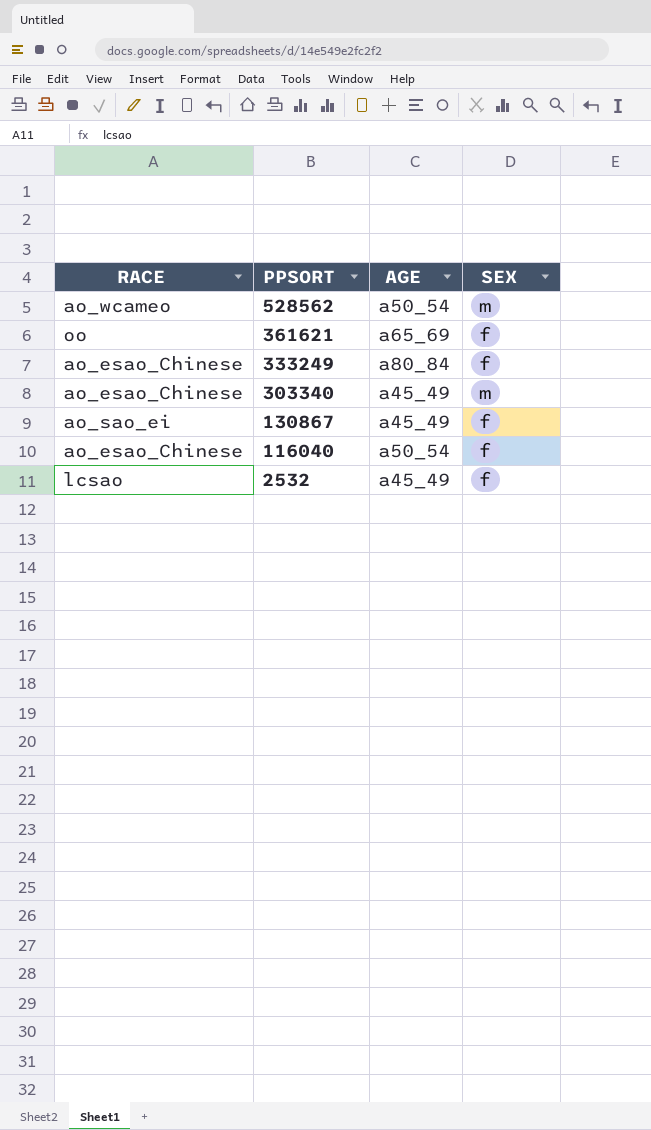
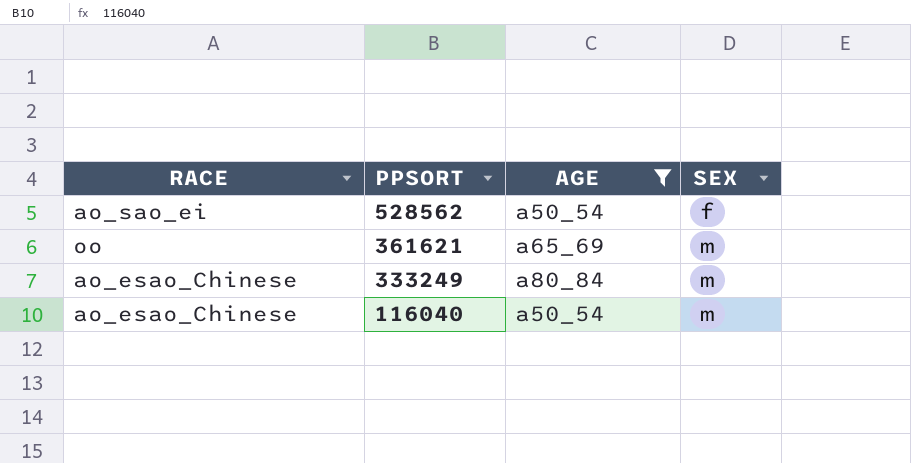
filter: none -> AGE != a45_49
528562 | RACE: ao_wcameo -> ao_sao_ei
528562 | SEX: m -> f
361621 | SEX: f -> m
333249 | SEX: f -> m
116040 | SEX: f -> m

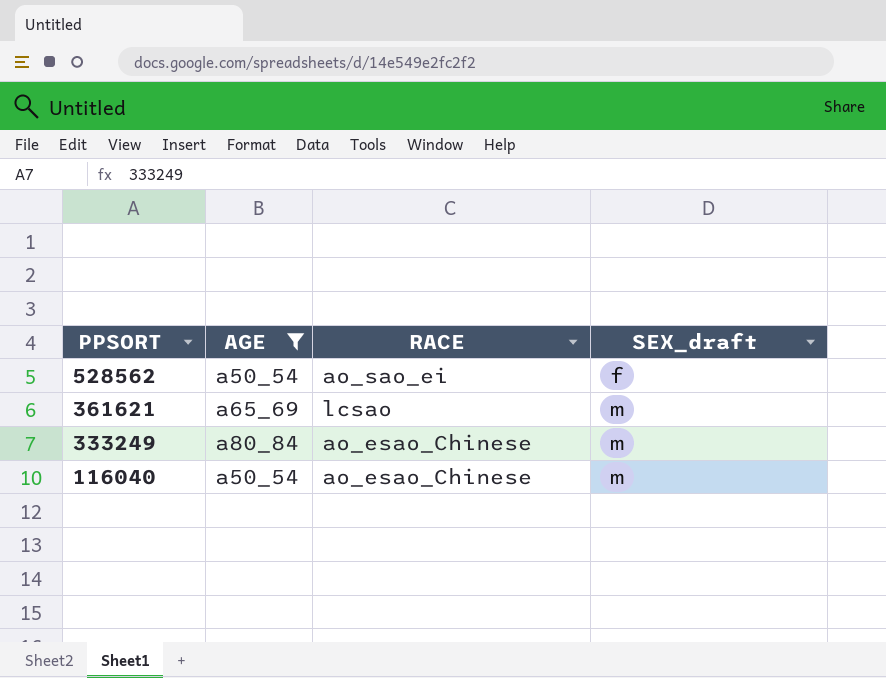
column RACE | position: 1 -> 3
column name: SEX -> SEX_draft
361621 | RACE: oo -> lcsao

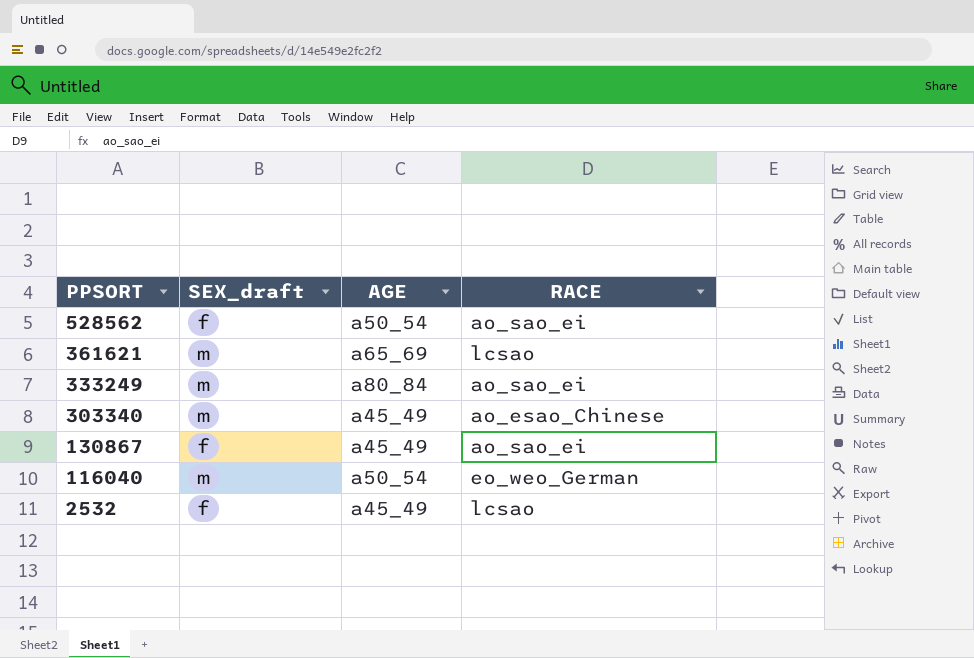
filter: AGE != a45_49 -> none
column SEX_draft | position: 4 -> 2
333249 | RACE: ao_esao_Chinese -> ao_sao_ei
116040 | RACE: ao_esao_Chinese -> eo_weo_German

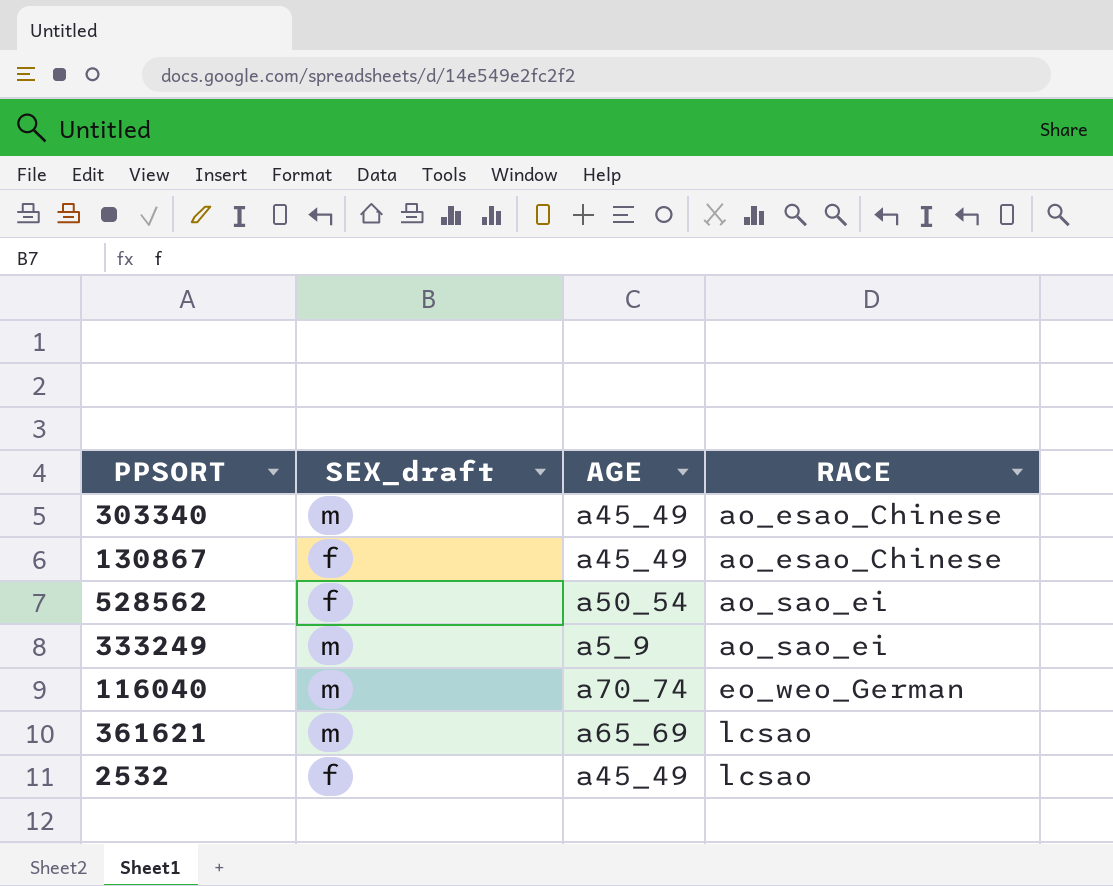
row order: PPSORT descending -> RACE ascending
130867 | RACE: ao_sao_ei -> ao_esao_Chinese
333249 | AGE: a80_84 -> a5_9
116040 | AGE: a50_54 -> a70_74

